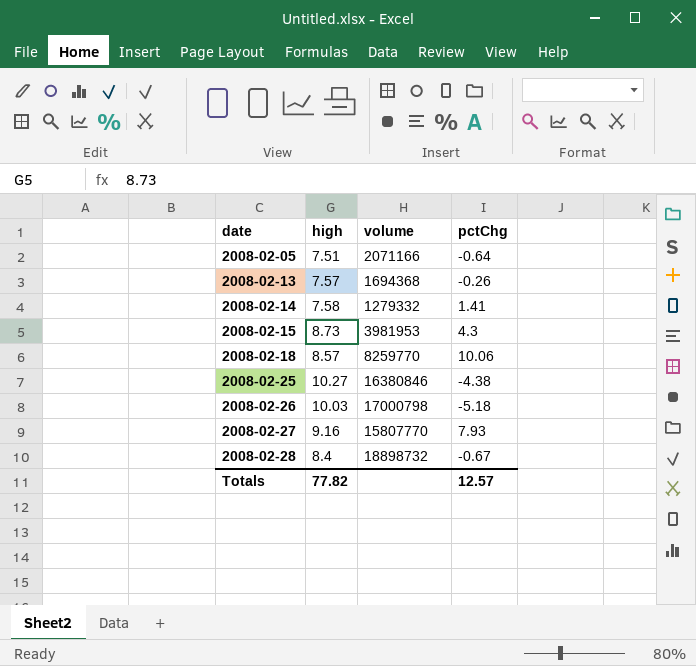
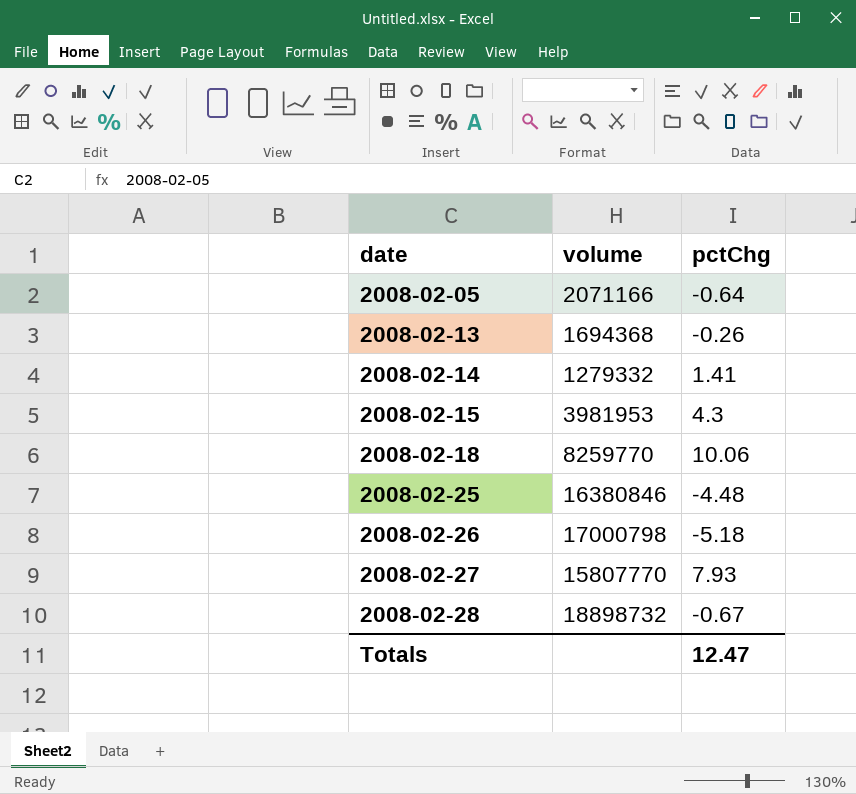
column high | position: 2 -> none
2008-02-25 | pctChg: -4.38 -> -4.48
Totals | pctChg: 12.57 -> 12.47

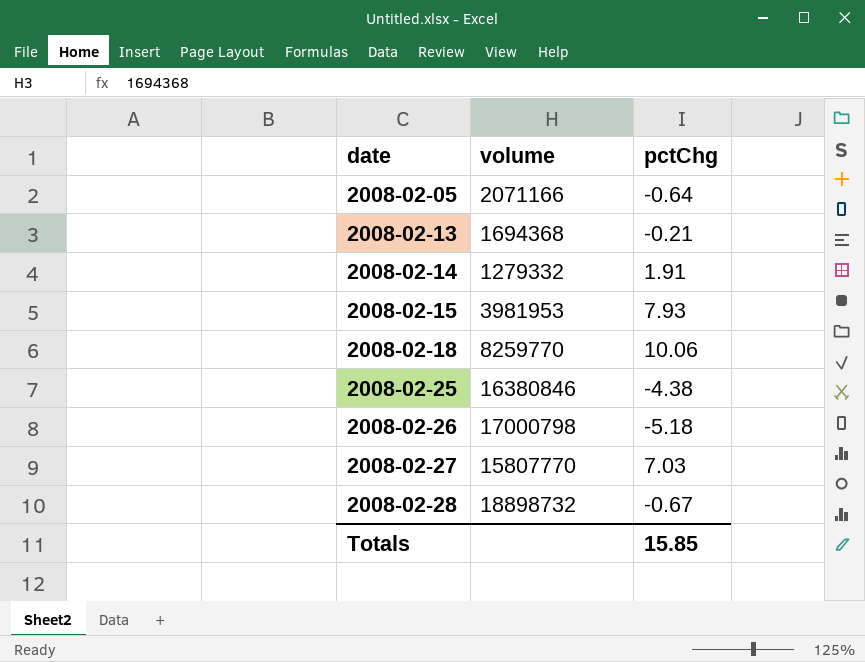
2008-02-13 | pctChg: -0.26 -> -0.21
2008-02-14 | pctChg: 1.41 -> 1.91
2008-02-15 | pctChg: 4.3 -> 7.93
2008-02-25 | pctChg: -4.48 -> -4.38
2008-02-27 | pctChg: 7.93 -> 7.03
Totals | pctChg: 12.47 -> 15.85

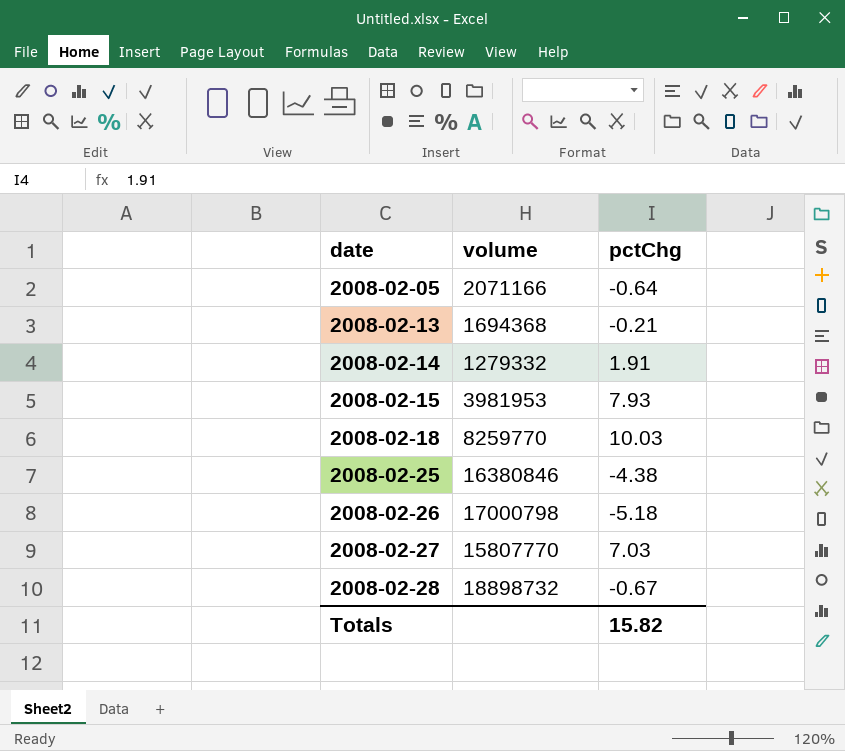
2008-02-18 | pctChg: 10.06 -> 10.03
Totals | pctChg: 15.85 -> 15.82

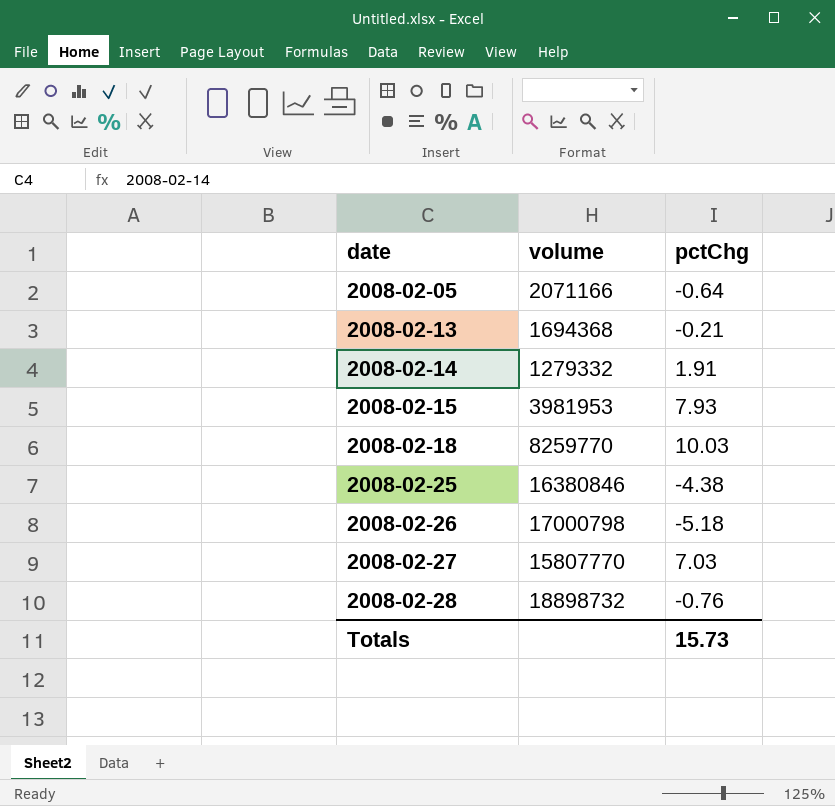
2008-02-28 | pctChg: -0.67 -> -0.76
Totals | pctChg: 15.82 -> 15.73

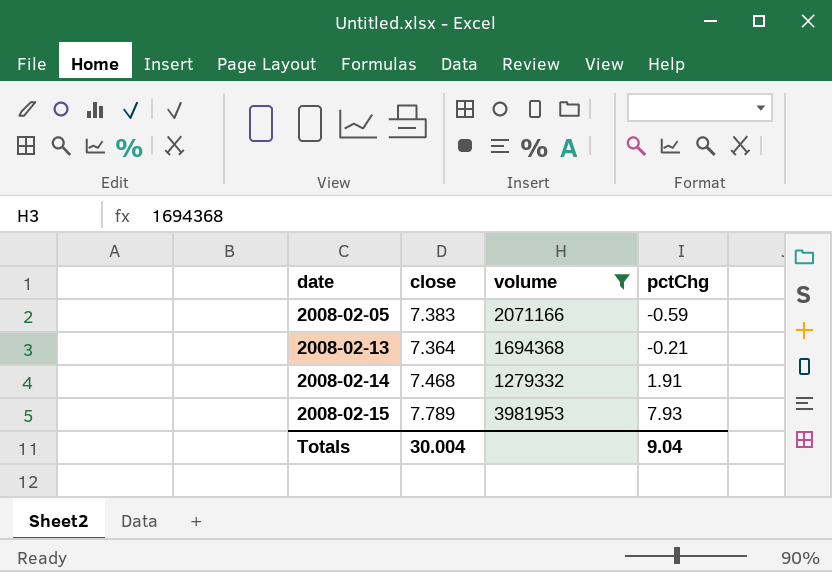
filter: none -> volume <= 3981953
column close | position: none -> 2
2008-02-05 | pctChg: -0.64 -> -0.59
Totals | pctChg: 15.73 -> 9.04

